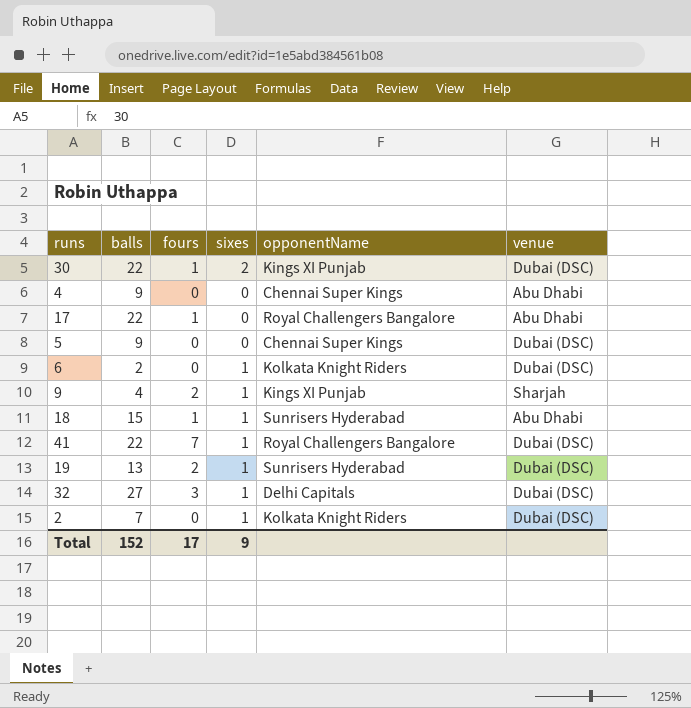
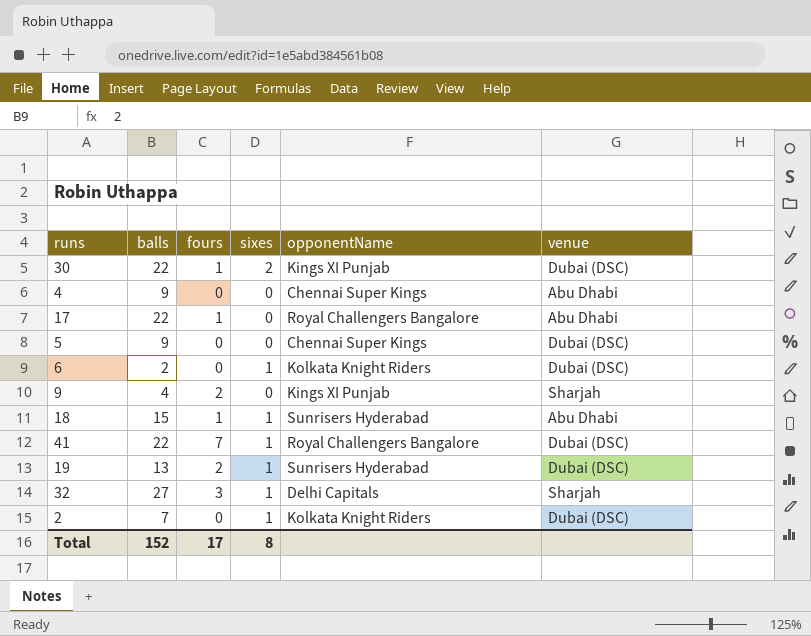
9 | sixes: 1 -> 0
32 | venue: Dubai (DSC) -> Sharjah
Total | sixes: 9 -> 8

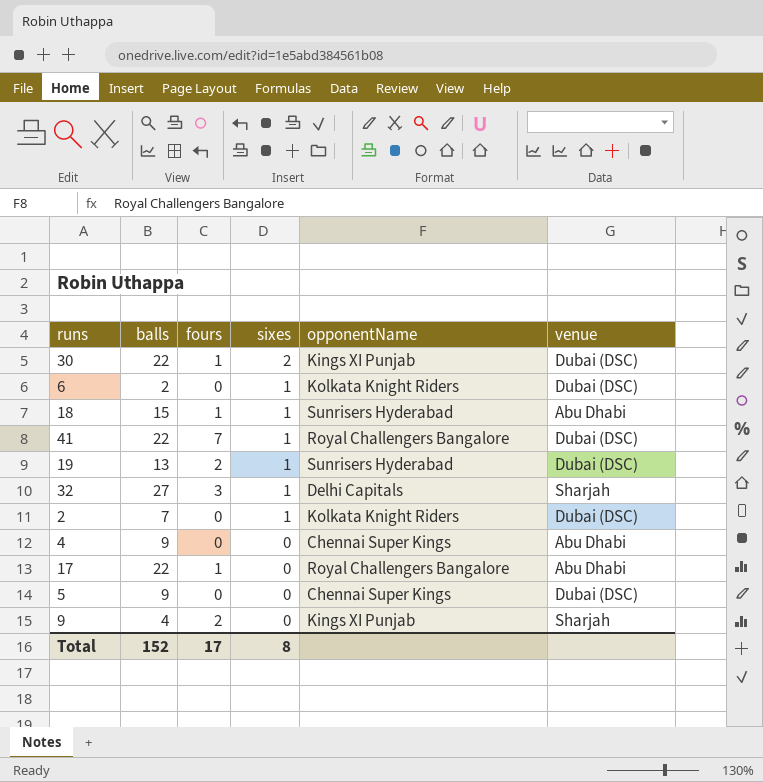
row order: none -> sixes descending

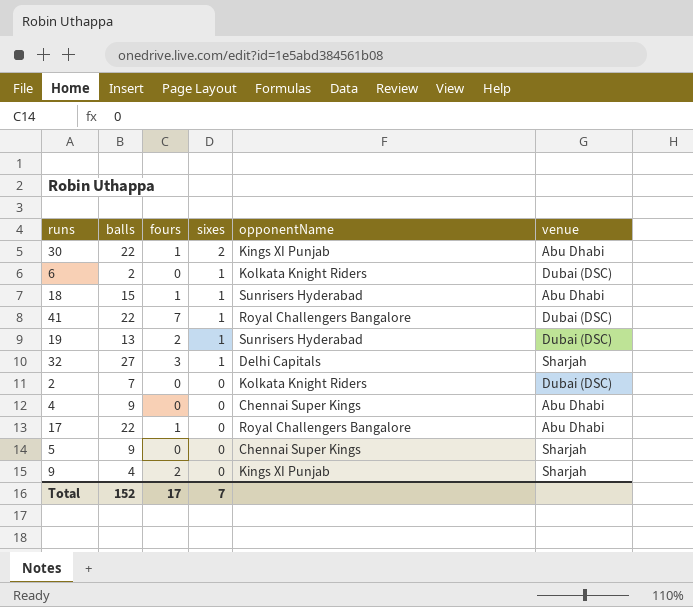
30 | venue: Dubai (DSC) -> Abu Dhabi
2 | sixes: 1 -> 0
5 | venue: Dubai (DSC) -> Sharjah
Total | sixes: 8 -> 7

